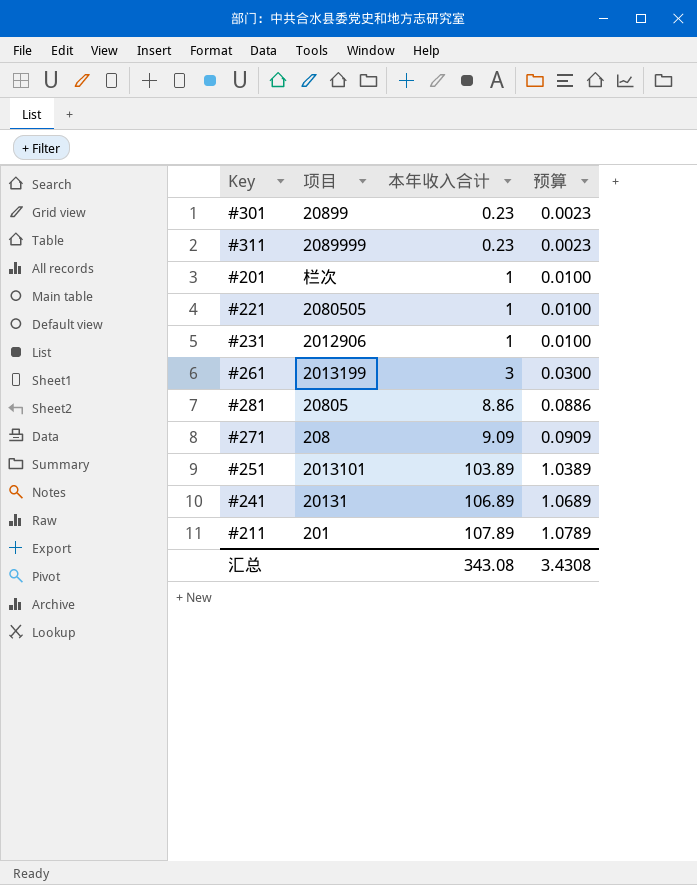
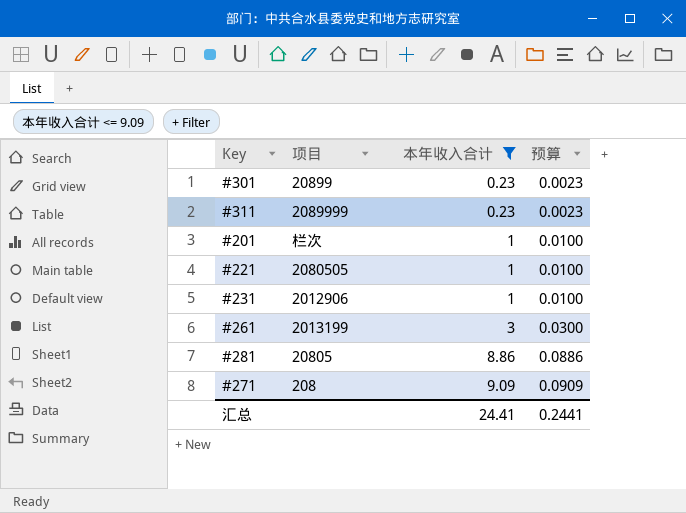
filter: none -> 本年收入合计 <= 9.09
汇总 | 本年收入合计: 343.08 -> 24.41
汇总 | 预算: 3.4308 -> 0.2441

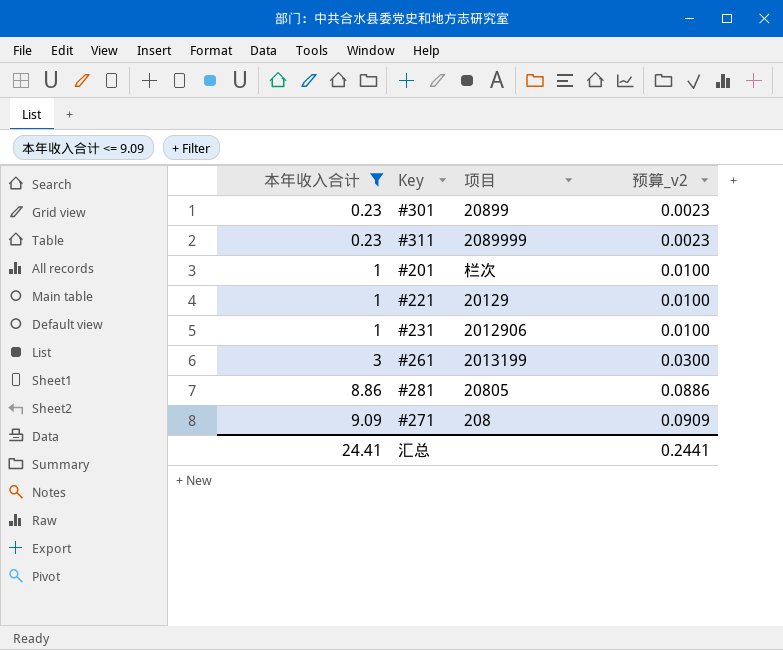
column 本年收入合计 | position: 3 -> 1
column name: 预算 -> 预算_v2
#221 | 项目: 2080505 -> 20129

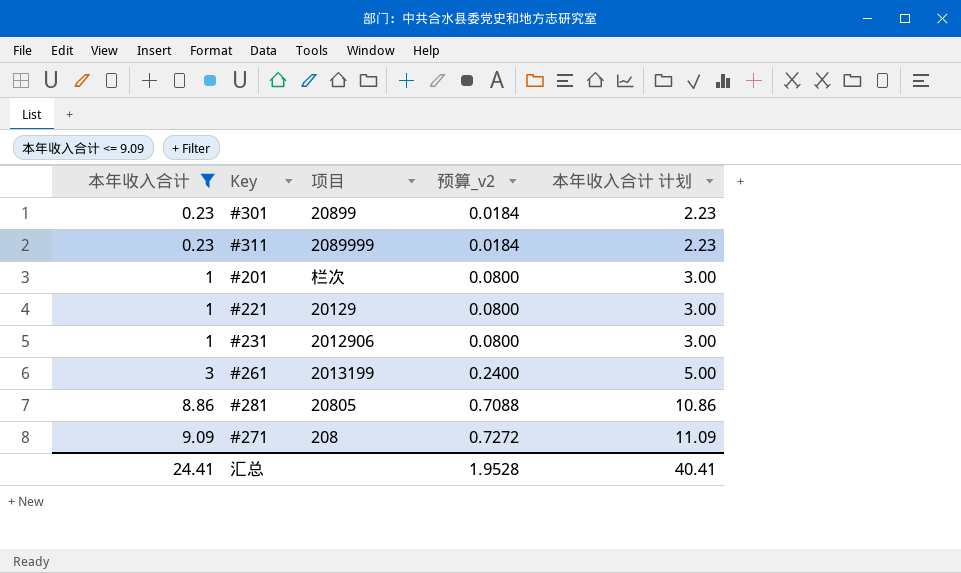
column 预算_v2 | formula: [本年收入合计] * 0.01 -> [本年收入合计] * 0.08
column 本年收入合计 计划 | formula: none -> [本年收入合计] + 2
汇总 | 预算_v2: 0.2441 -> 1.9528

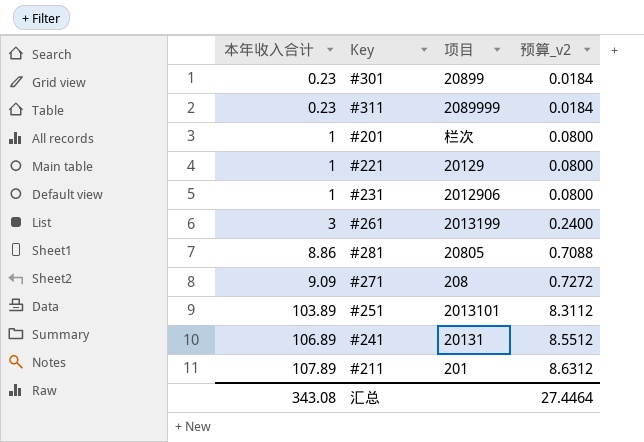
filter: 本年收入合计 <= 9.09 -> none
column 本年收入合计 计划 | formula: [本年收入合计] + 2 -> none
汇总 | 本年收入合计: 24.41 -> 343.08
汇总 | 预算_v2: 1.9528 -> 27.4464

